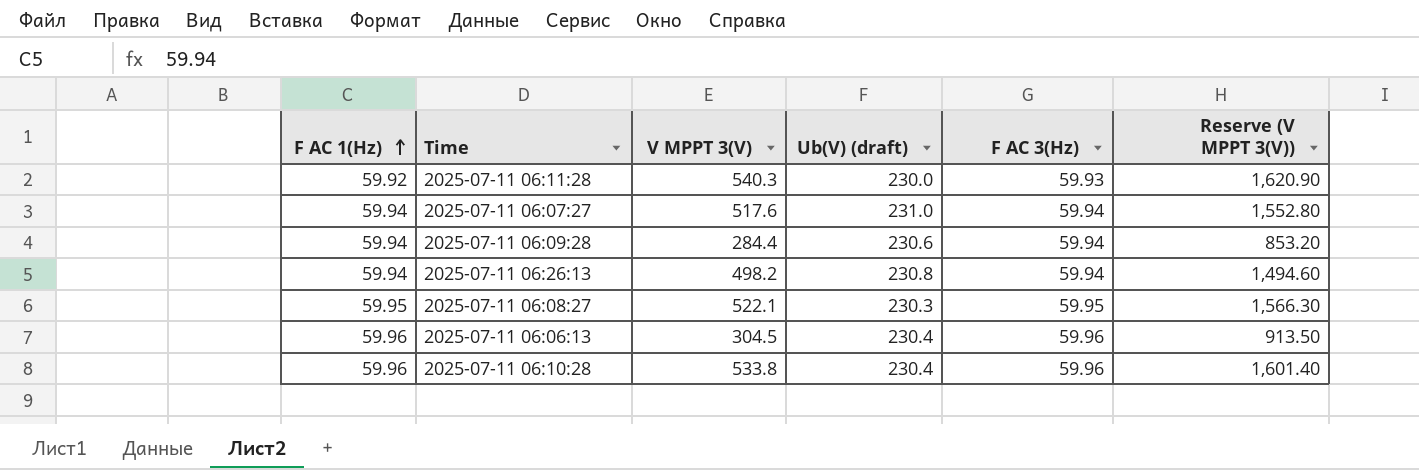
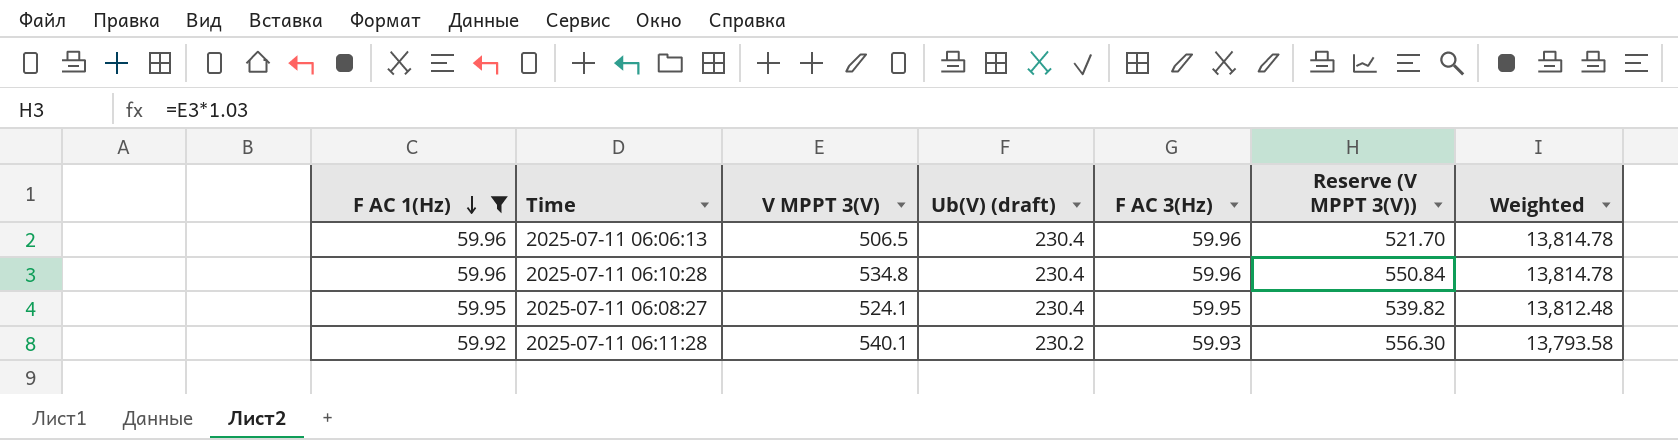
filter: none -> F AC 1(Hz) != 59.94
row order: F AC 1(Hz) ascending -> F AC 1(Hz) descending
column Reserve (V MPPT 3(V)) | formula: [V MPPT 3(V)] * 3 -> [V MPPT 3(V)] * 1.03
column Weighted | formula: none -> [F AC 1(Hz)] * [Ub(V) (draft)]
2025-07-11 06:06:13 | V MPPT 3(V): 304.5 -> 506.5
2025-07-11 06:10:28 | V MPPT 3(V): 533.8 -> 534.8
2025-07-11 06:08:27 | V MPPT 3(V): 522.1 -> 524.1
2025-07-11 06:08:27 | Ub(V) (draft): 230.3 -> 230.4
2025-07-11 06:11:28 | V MPPT 3(V): 540.3 -> 540.1
2025-07-11 06:11:28 | Ub(V) (draft): 230.0 -> 230.2

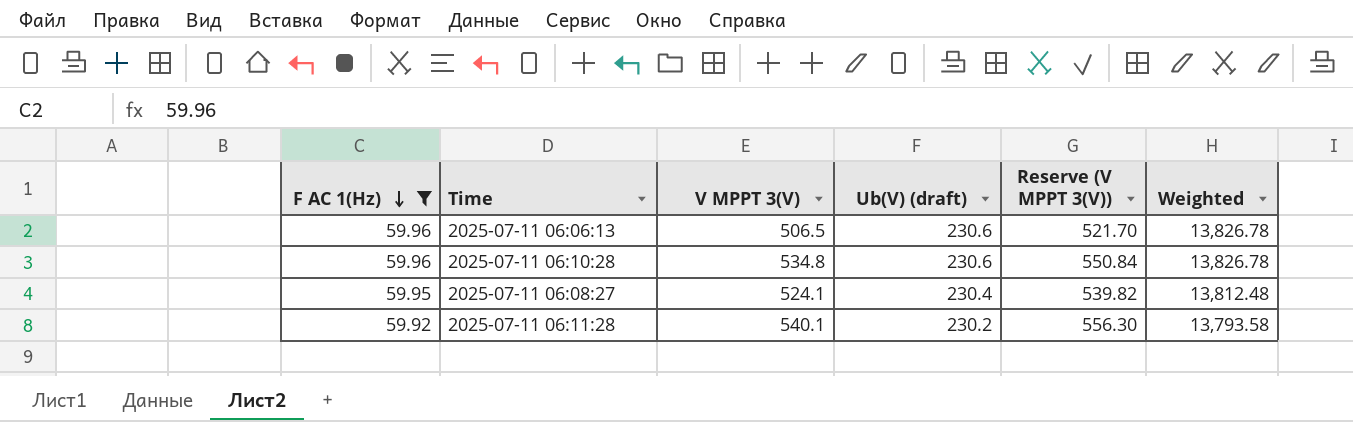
column F AC 3(Hz) | position: 5 -> none
2025-07-11 06:06:13 | Ub(V) (draft): 230.4 -> 230.6
2025-07-11 06:06:13 | Weighted: 13,814.78 -> 13,826.78
2025-07-11 06:10:28 | Ub(V) (draft): 230.4 -> 230.6
2025-07-11 06:10:28 | Weighted: 13,814.78 -> 13,826.78

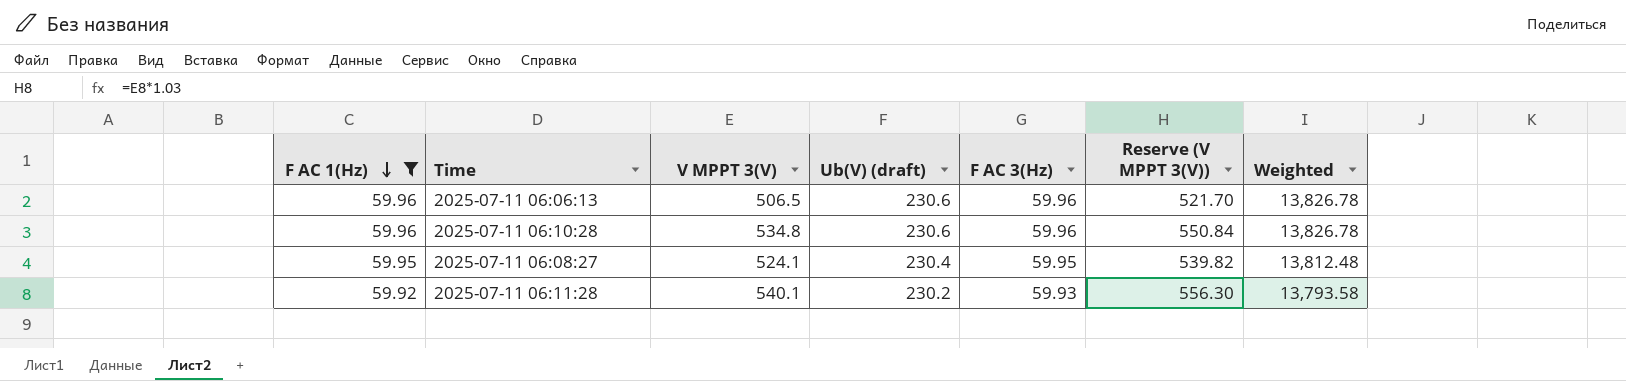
column F AC 3(Hz) | position: none -> 5

